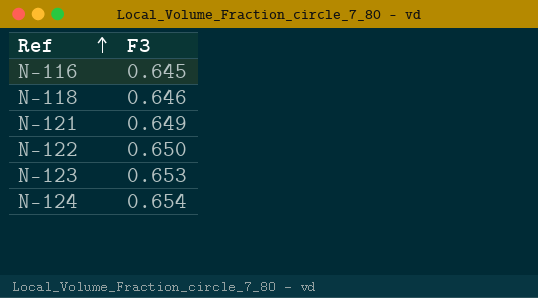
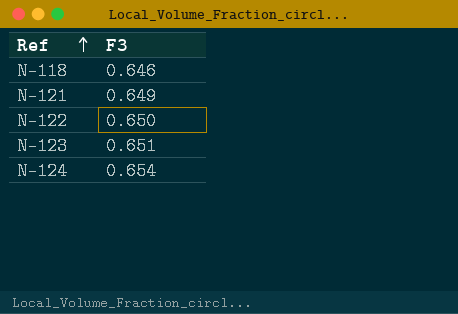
row N-116: 0.645 -> none
N-123 | F3: 0.653 -> 0.651

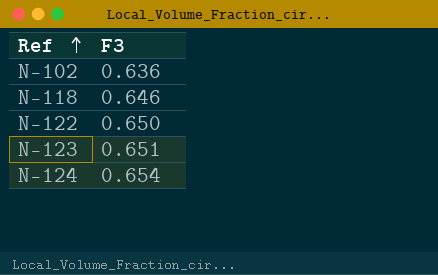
row N-121: 0.649 -> none
row N-102: none -> 0.636

